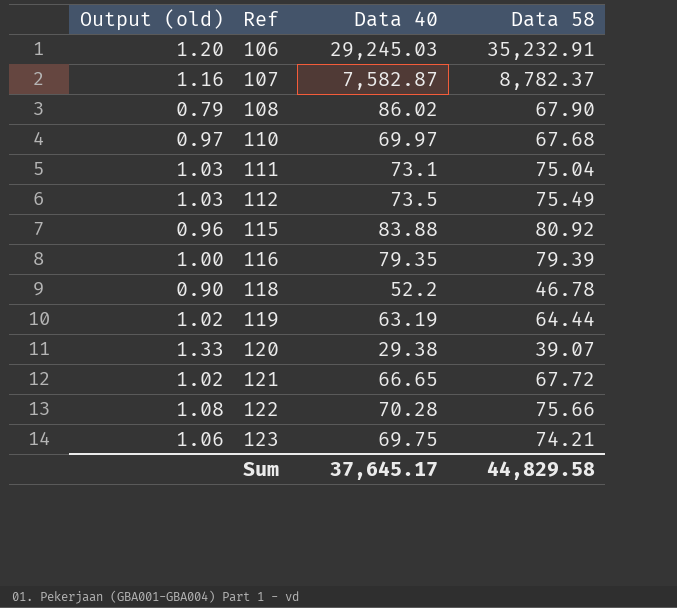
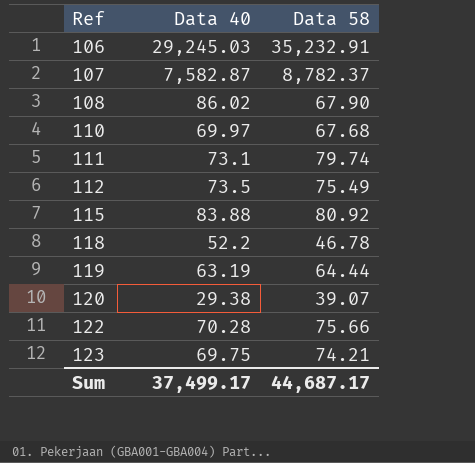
column Output (old) | formula: [Data 58] / [Data 40] -> none
row 116: 1.00 | 79.35 | 79.39 -> none
row 121: 1.02 | 66.65 | 67.72 -> none
111 | Data 58: 75.04 -> 79.74
Sum | Data 40: 37,645.17 -> 37,499.17
Sum | Data 58: 44,829.58 -> 44,687.17

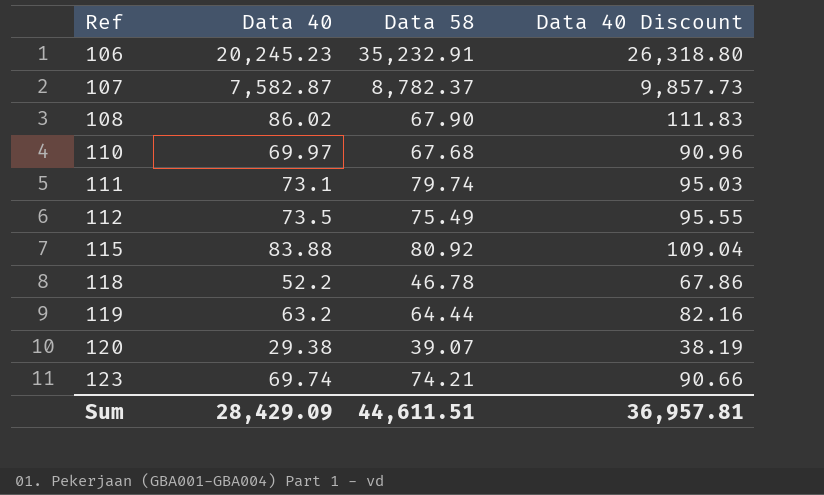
column Data 40 Discount | formula: none -> [Data 40] * 1.3
row 122: 70.28 | 75.66 -> none
106 | Data 40: 29,245.03 -> 20,245.23
119 | Data 40: 63.19 -> 63.2
123 | Data 40: 69.75 -> 69.74
Sum | Data 40: 37,499.17 -> 28,429.09
Sum | Data 58: 44,687.17 -> 44,611.51

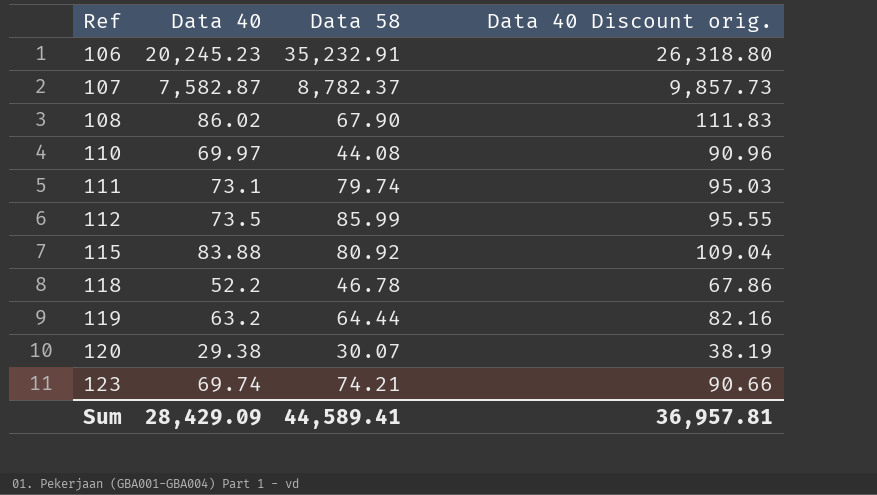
column name: Data 40 Discount -> Data 40 Discount orig.
110 | Data 58: 67.68 -> 44.08
112 | Data 58: 75.49 -> 85.99
120 | Data 58: 39.07 -> 30.07
Sum | Data 58: 44,611.51 -> 44,589.41

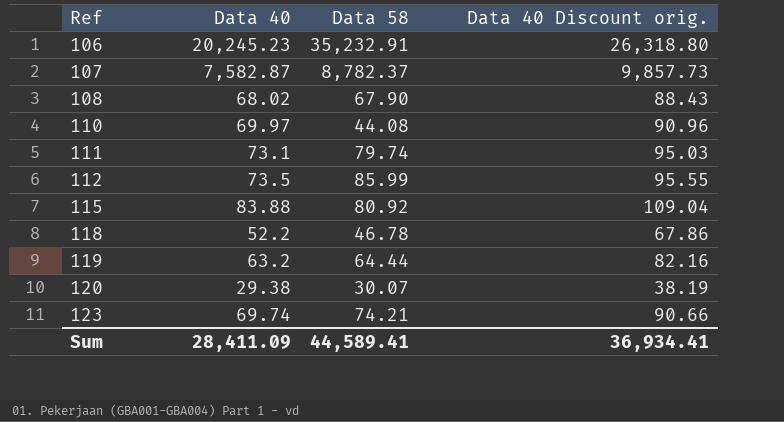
108 | Data 40: 86.02 -> 68.02
108 | Data 40 Discount orig.: 111.83 -> 88.43
Sum | Data 40: 28,429.09 -> 28,411.09
Sum | Data 40 Discount orig.: 36,957.81 -> 36,934.41

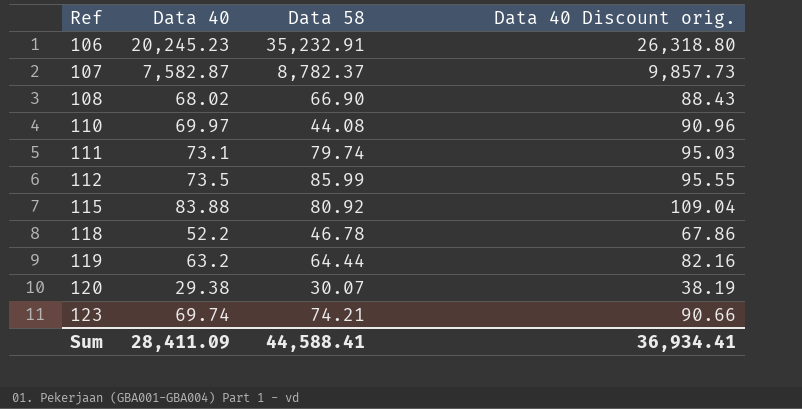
108 | Data 58: 67.90 -> 66.90
Sum | Data 58: 44,589.41 -> 44,588.41

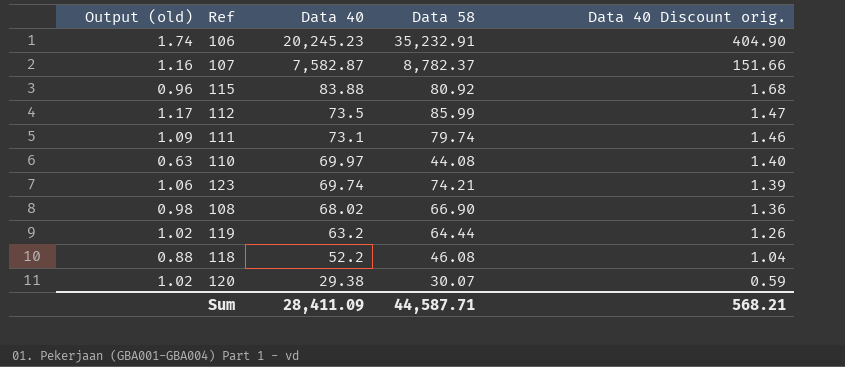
row order: Ref ascending -> Data 40 descending
column Output (old) | formula: none -> [Data 58] / [Data 40]
column Data 40 Discount orig. | formula: [Data 40] * 1.3 -> [Data 40] * 0.02
118 | Data 58: 46.78 -> 46.08
Sum | Data 58: 44,588.41 -> 44,587.71
Sum | Data 40 Discount orig.: 36,934.41 -> 568.21

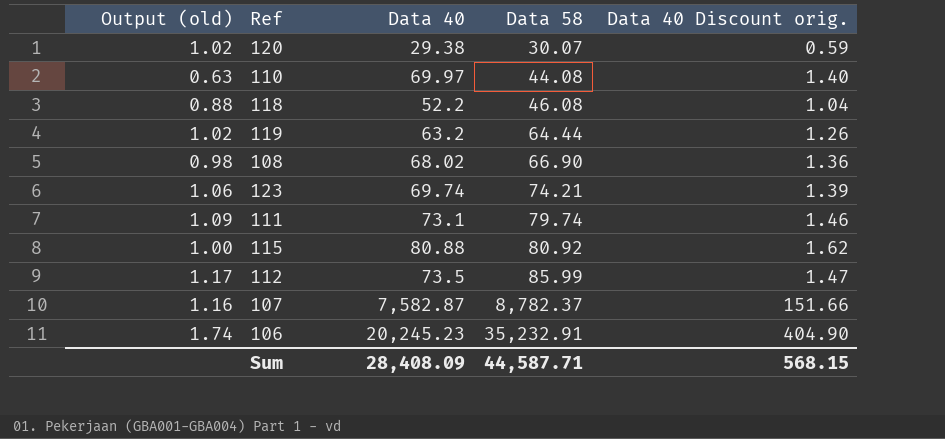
row order: Data 40 descending -> Data 58 ascending
115 | Output (old): 0.96 -> 1.00
115 | Data 40: 83.88 -> 80.88
115 | Data 40 Discount orig.: 1.68 -> 1.62
Sum | Data 40: 28,411.09 -> 28,408.09
Sum | Data 40 Discount orig.: 568.21 -> 568.15

